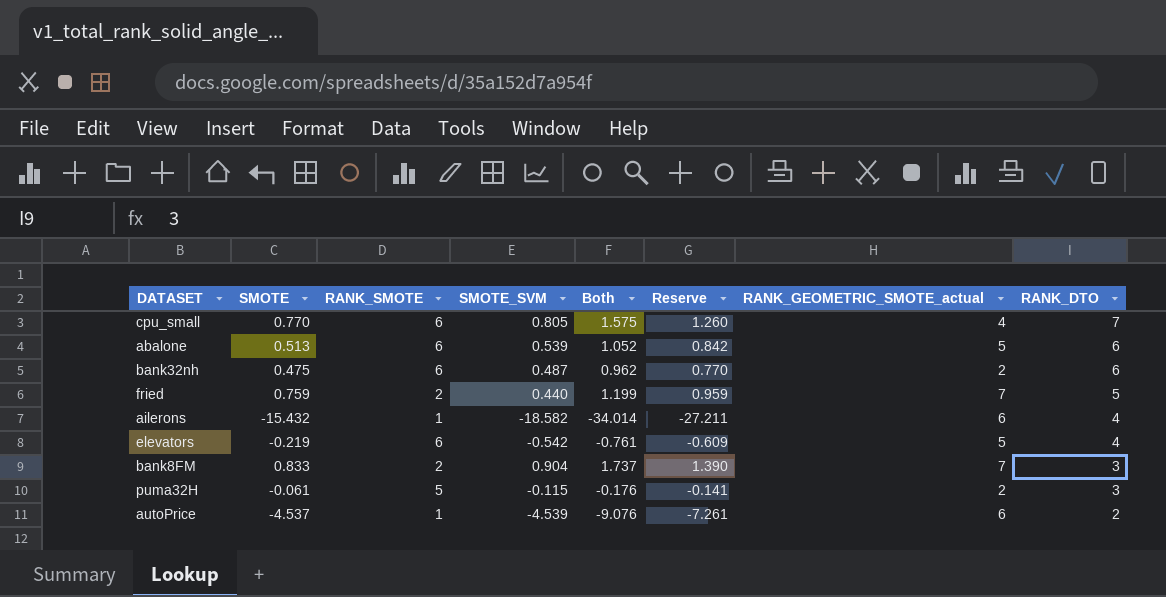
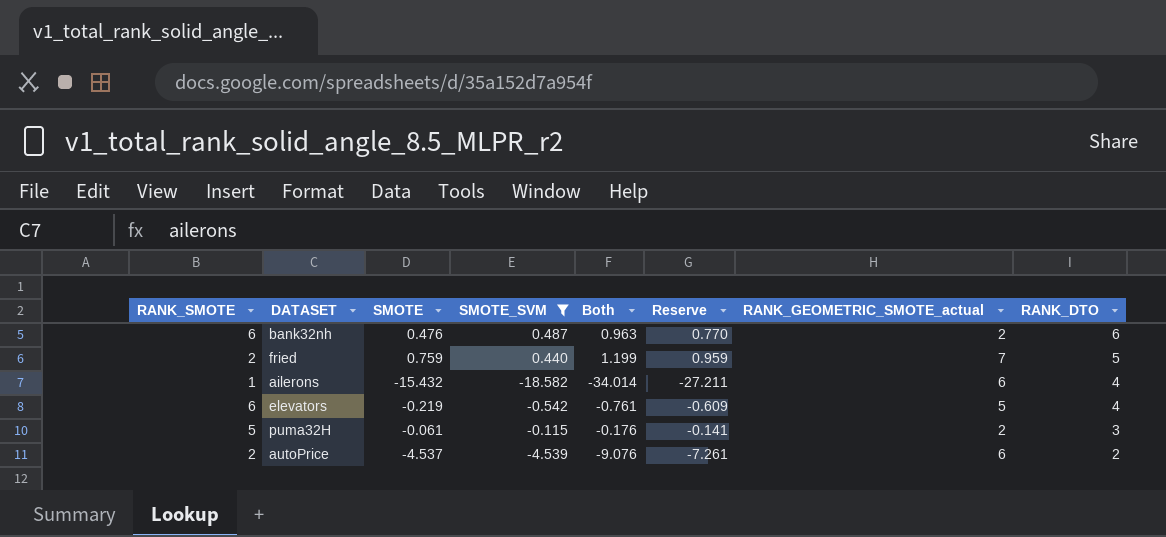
filter: none -> SMOTE_SVM <= 0.487
column RANK_SMOTE | position: 3 -> 1
bank32nh | SMOTE: 0.475 -> 0.476
bank32nh | Both: 0.962 -> 0.963
autoPrice | RANK_SMOTE: 1 -> 2

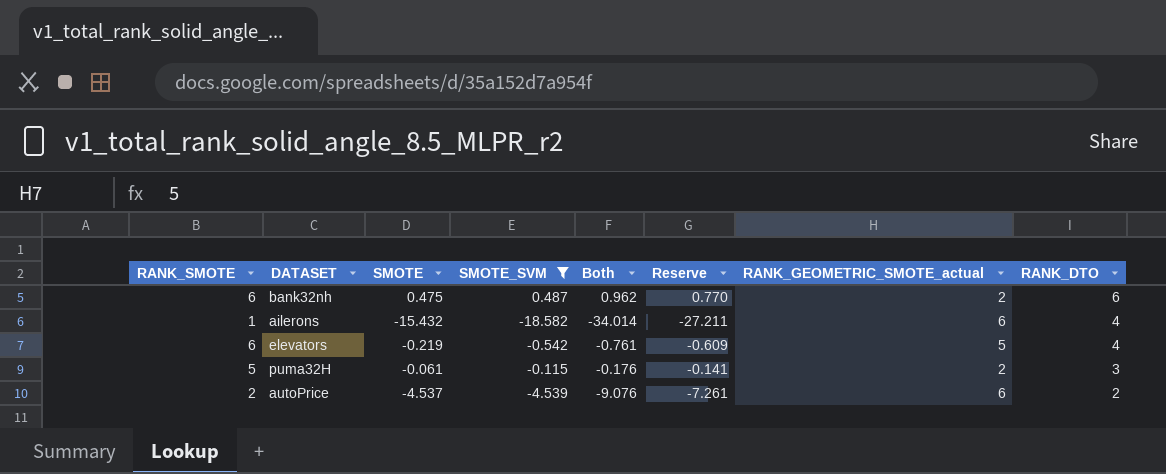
row fried: 2 | 0.759 | 0.440 | 1.199 | 0.959 | 7 | 5 -> none
bank32nh | SMOTE: 0.476 -> 0.475
bank32nh | Both: 0.963 -> 0.962

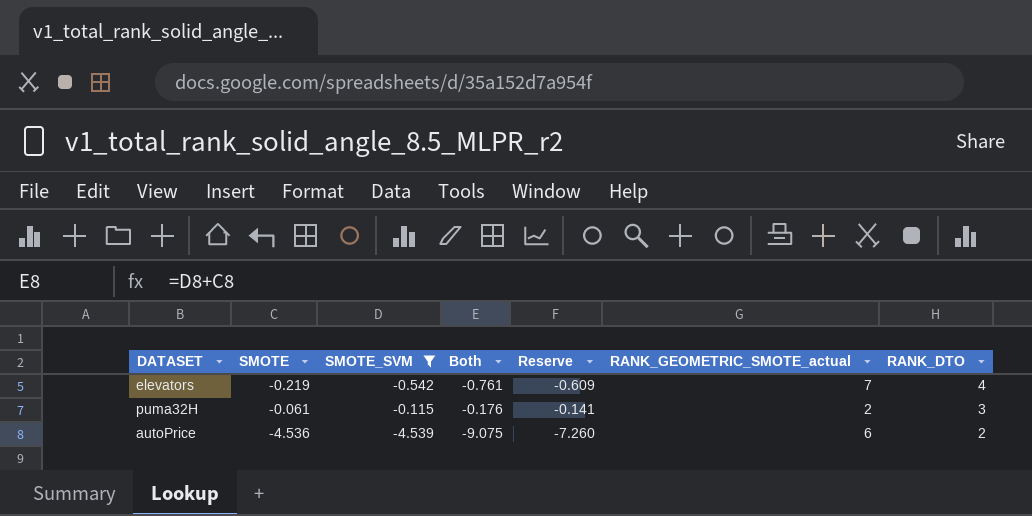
column RANK_SMOTE | position: 1 -> none
row bank32nh: 6 | 0.475 | 0.487 | 0.962 | 0.770 | 2 | 6 -> none
row ailerons: 1 | -15.432 | -18.582 | -34.014 | -27.211 | 6 | 4 -> none
elevators | RANK_GEOMETRIC_SMOTE_actual: 5 -> 7
autoPrice | SMOTE: -4.537 -> -4.536
autoPrice | Both: -9.076 -> -9.075
autoPrice | Reserve: -7.261 -> -7.260

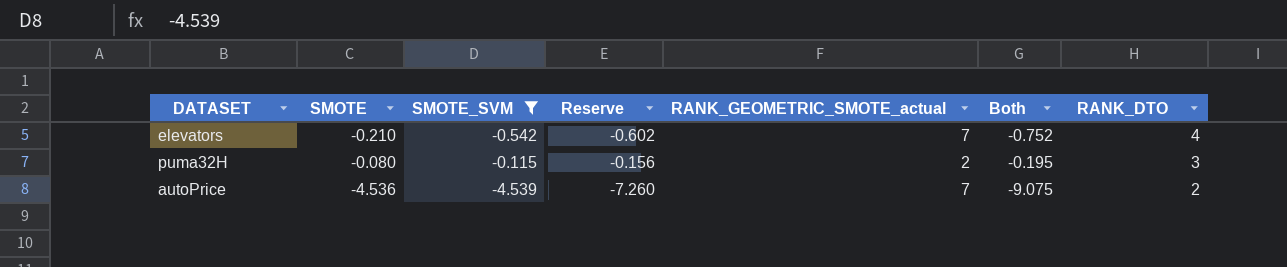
column Both | position: 4 -> 6
elevators | SMOTE: -0.219 -> -0.210
elevators | Reserve: -0.609 -> -0.602
elevators | Both: -0.761 -> -0.752
puma32H | SMOTE: -0.061 -> -0.080
puma32H | Reserve: -0.141 -> -0.156
puma32H | Both: -0.176 -> -0.195
autoPrice | RANK_GEOMETRIC_SMOTE_actual: 6 -> 7

